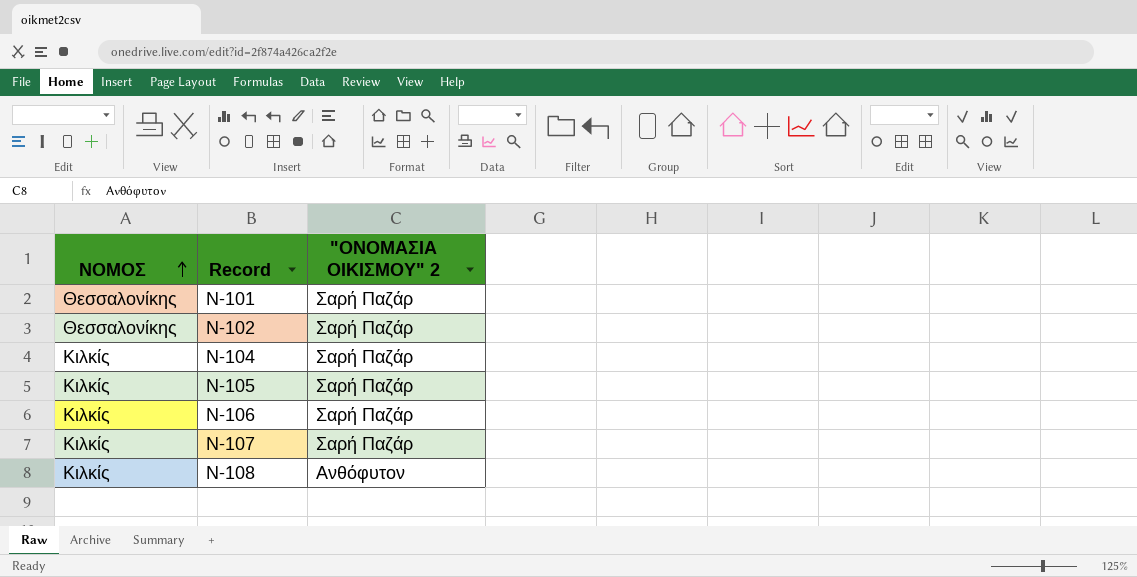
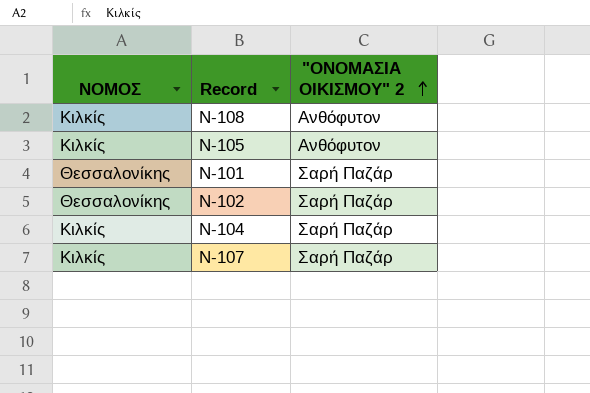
row order: ΝΟΜΟΣ ascending -> "ΟΝΟΜΑΣΙΑ ΟΙΚΙΣΜΟΥ" 2 ascending
row N-106: Κιλκίς | Σαρή Παζάρ -> none
N-105 | "ΟΝΟΜΑΣΙΑ ΟΙΚΙΣΜΟΥ" 2: Σαρή Παζάρ -> Ανθόφυτον

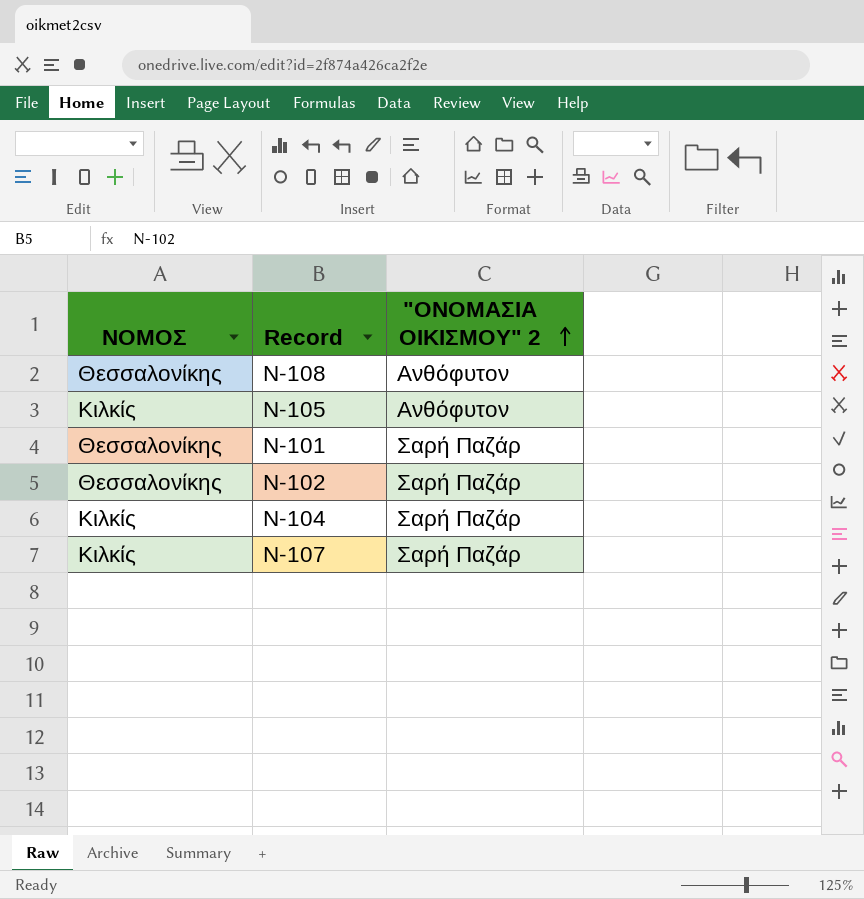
N-108 | ΝΟΜΟΣ: Κιλκίς -> Θεσσαλονίκης

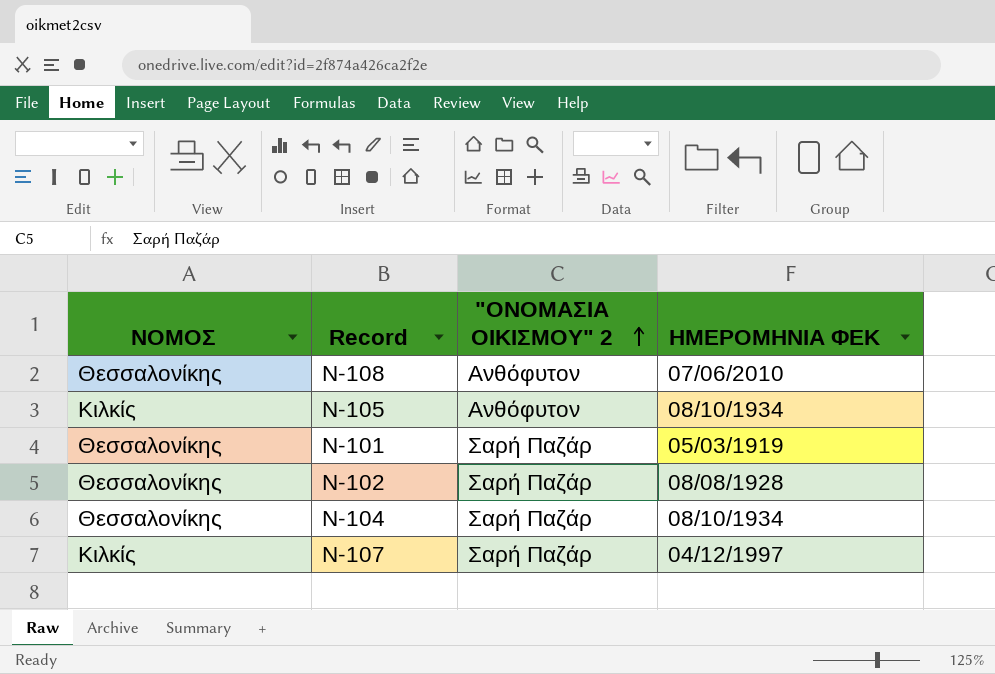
column ΗΜΕΡΟΜΗΝΙΑ ΦΕΚ | position: none -> 4
N-104 | ΝΟΜΟΣ: Κιλκίς -> Θεσσαλονίκης

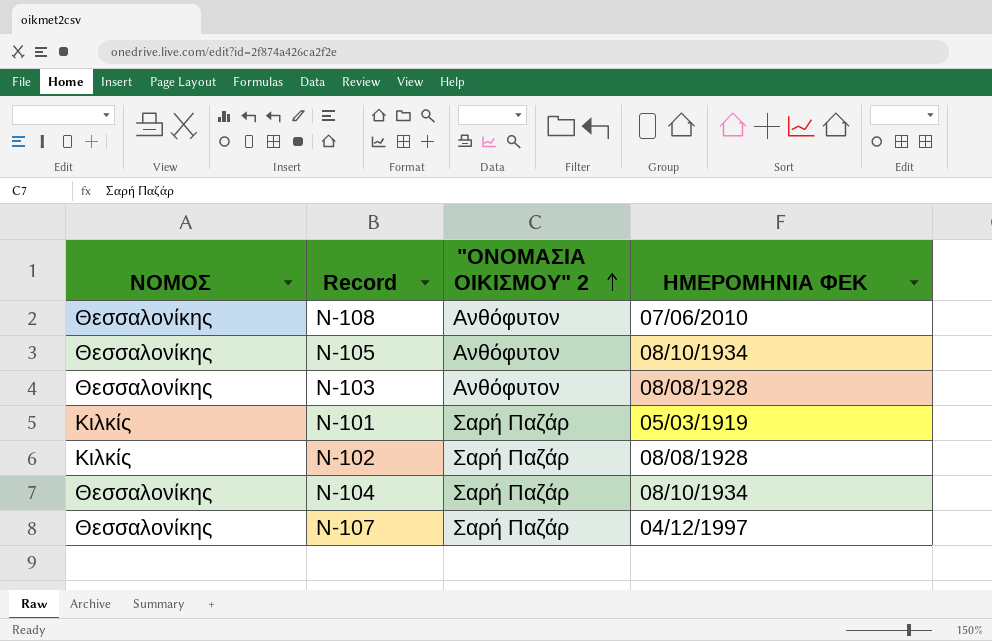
N-105 | ΝΟΜΟΣ: Κιλκίς -> Θεσσαλονίκης
row N-103: none -> Θεσσαλονίκης | Ανθόφυτον | 08/08/1928
N-101 | ΝΟΜΟΣ: Θεσσαλονίκης -> Κιλκίς
N-102 | ΝΟΜΟΣ: Θεσσαλονίκης -> Κιλκίς
N-107 | ΝΟΜΟΣ: Κιλκίς -> Θεσσαλονίκης

